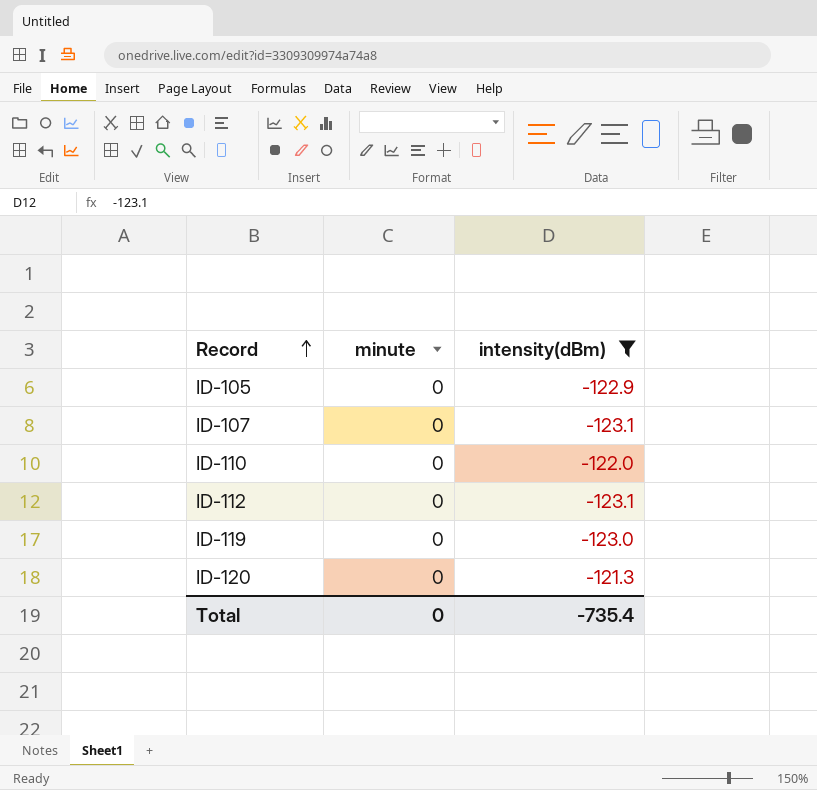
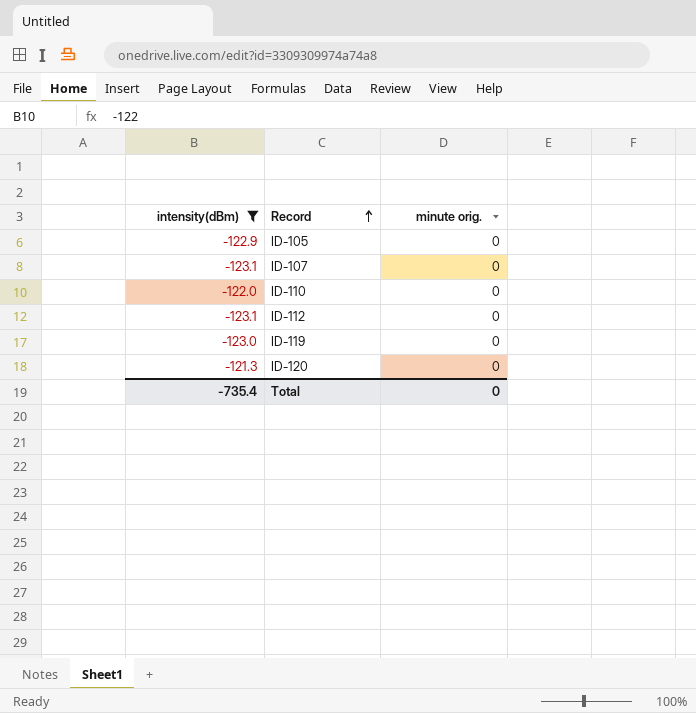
column intensity(dBm) | position: 3 -> 1
column name: minute -> minute orig.

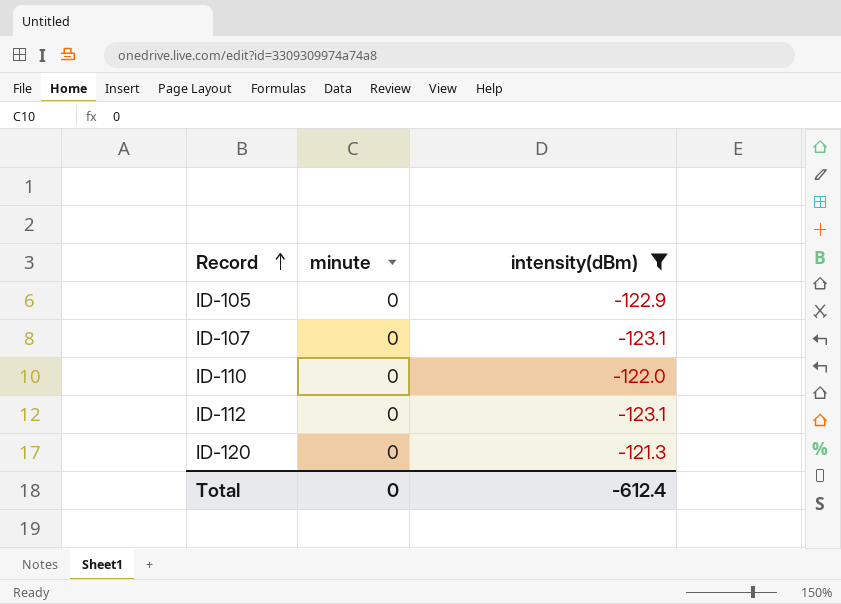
column name: minute orig. -> minute
column intensity(dBm) | position: 1 -> 3
row ID-119: -123.0 | 0 -> none
Total | intensity(dBm): -735.4 -> -612.4

